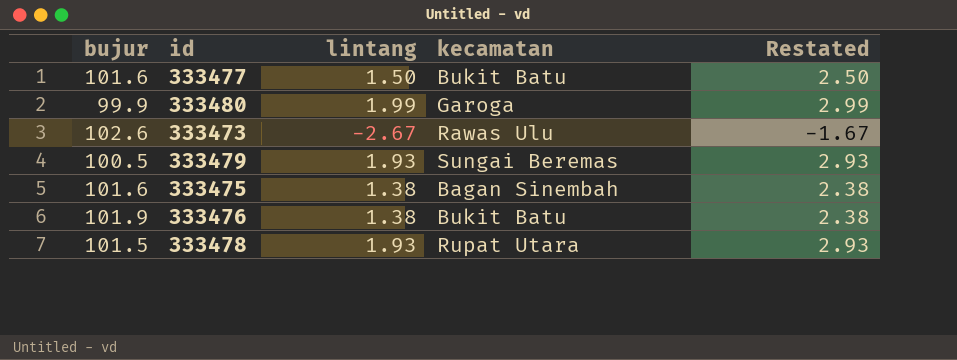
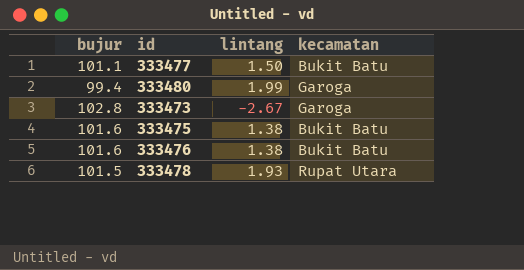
column Restated | formula: [lintang] + 1 -> none
row 333479: 100.5 | 1.93 | Sungai Beremas | 2.93 -> none
333477 | bujur: 101.6 -> 101.1
333480 | bujur: 99.9 -> 99.4
333473 | bujur: 102.6 -> 102.8
333473 | kecamatan: Rawas Ulu -> Garoga
333475 | kecamatan: Bagan Sinembah -> Bukit Batu
333476 | bujur: 101.9 -> 101.6

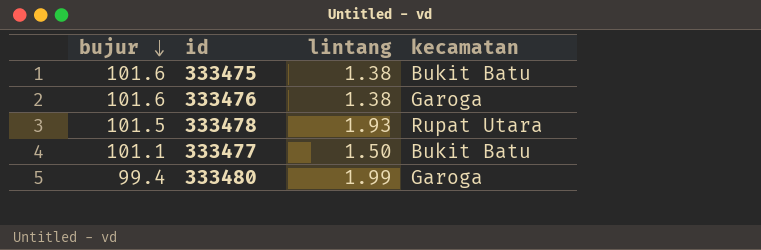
row order: none -> bujur descending
row 333473: 102.8 | -2.67 | Garoga -> none
333476 | kecamatan: Bukit Batu -> Garoga

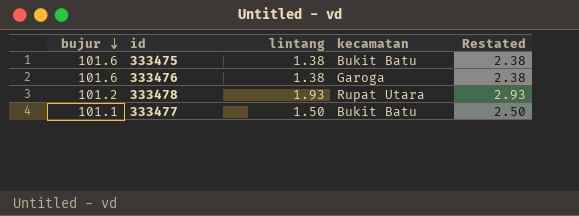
column Restated | formula: none -> [lintang] + 1
row 333480: 99.4 | 1.99 | Garoga -> none
333478 | bujur: 101.5 -> 101.2

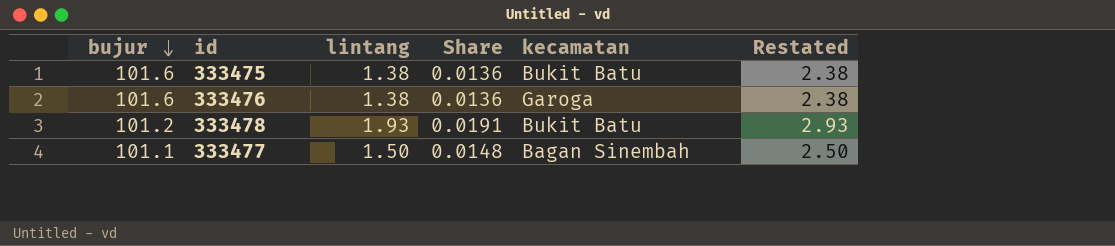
column Share | formula: none -> [lintang] / [bujur]
333478 | kecamatan: Rupat Utara -> Bukit Batu
333477 | kecamatan: Bukit Batu -> Bagan Sinembah

